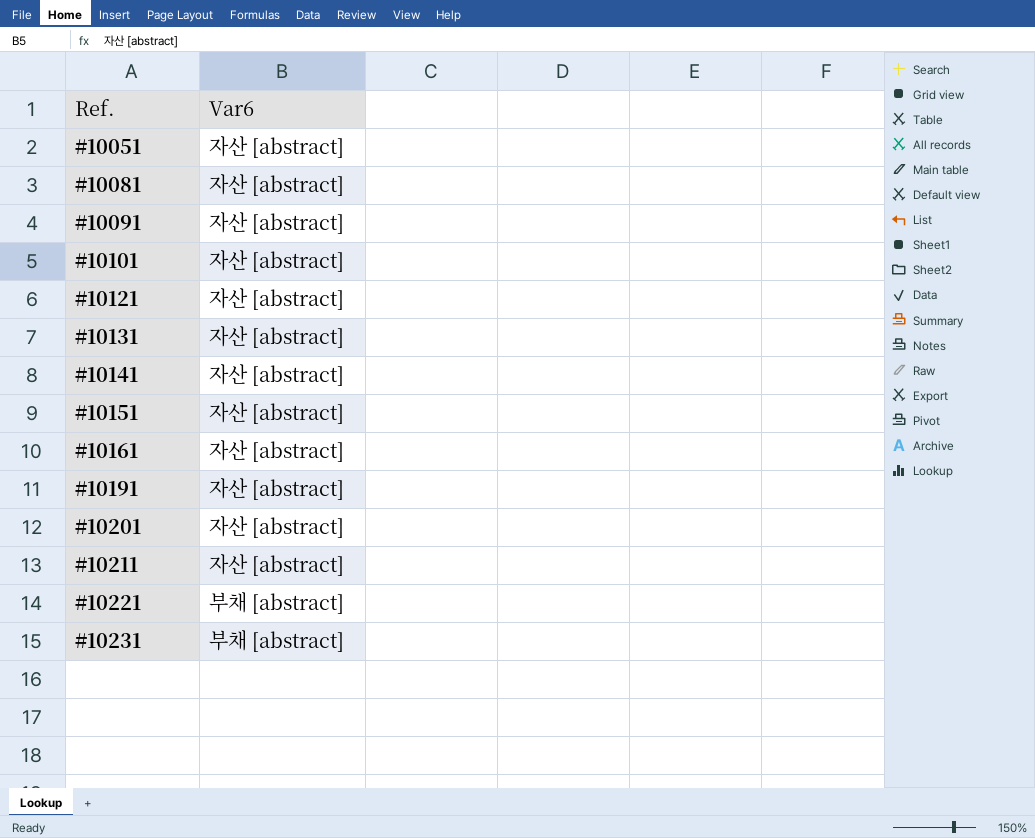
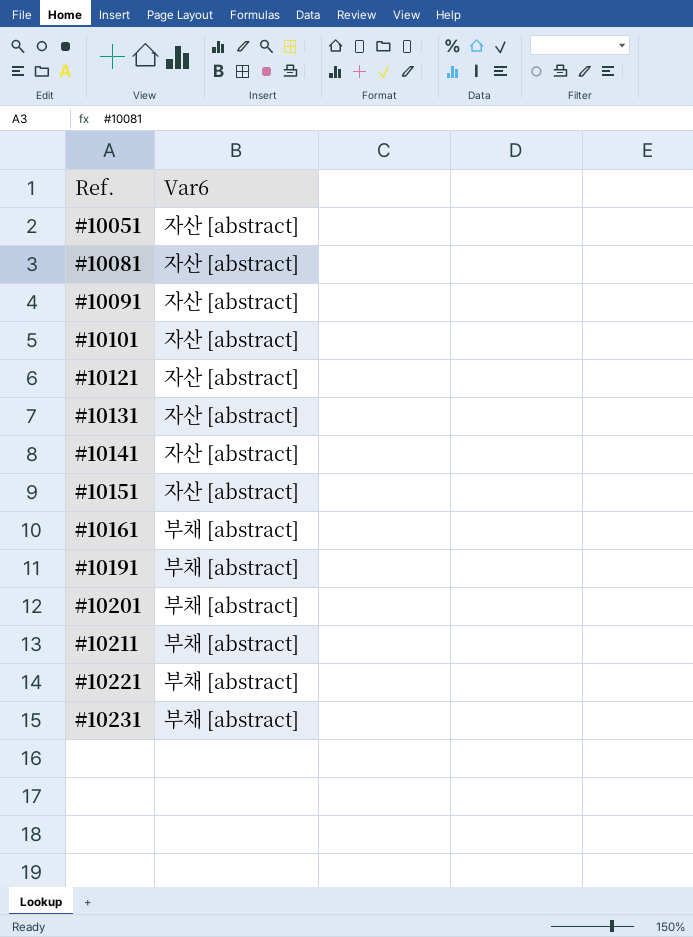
#10161 | Var6: 자산 [abstract] -> 부채 [abstract]
#10191 | Var6: 자산 [abstract] -> 부채 [abstract]
#10201 | Var6: 자산 [abstract] -> 부채 [abstract]
#10211 | Var6: 자산 [abstract] -> 부채 [abstract]

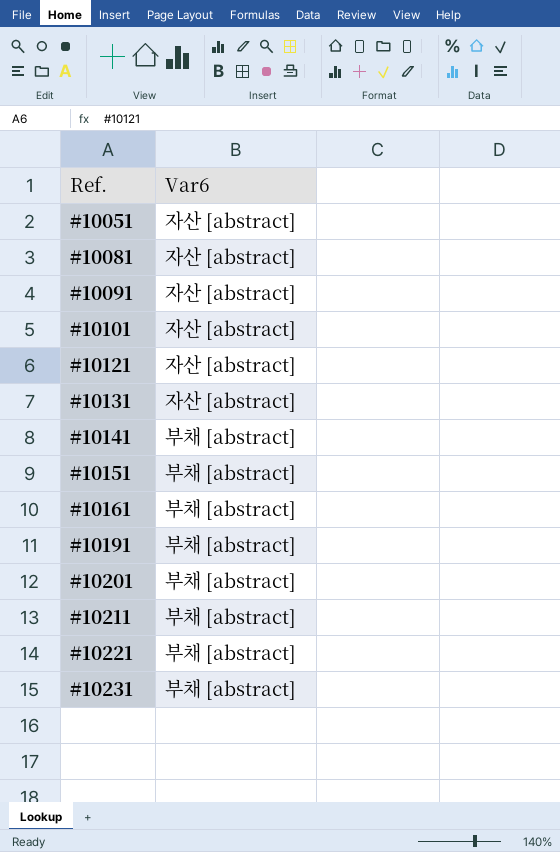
#10141 | Var6: 자산 [abstract] -> 부채 [abstract]
#10151 | Var6: 자산 [abstract] -> 부채 [abstract]

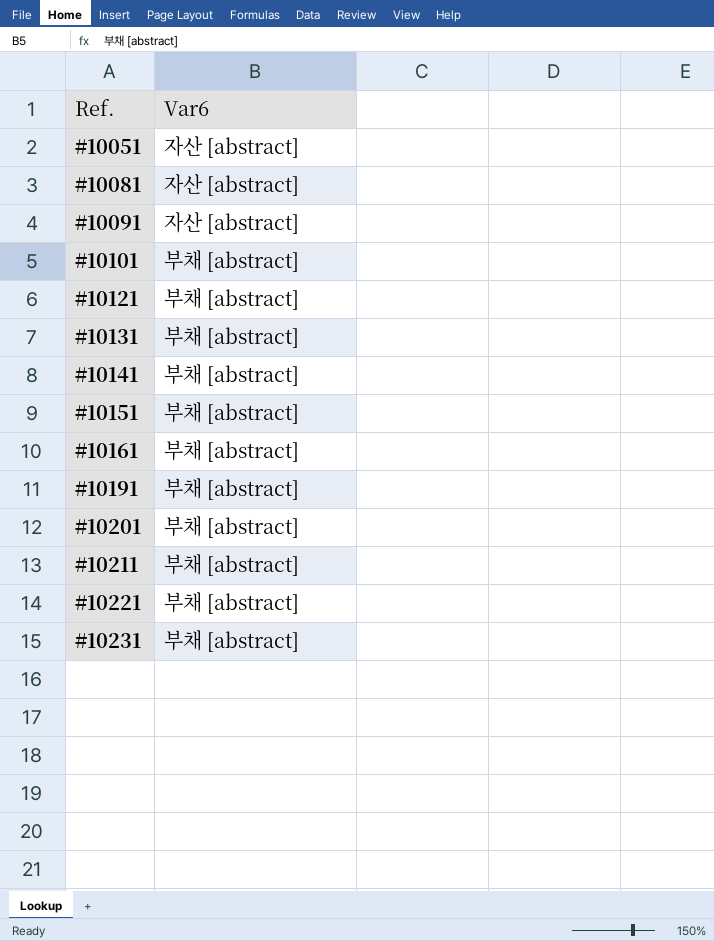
#10101 | Var6: 자산 [abstract] -> 부채 [abstract]
#10121 | Var6: 자산 [abstract] -> 부채 [abstract]
#10131 | Var6: 자산 [abstract] -> 부채 [abstract]

